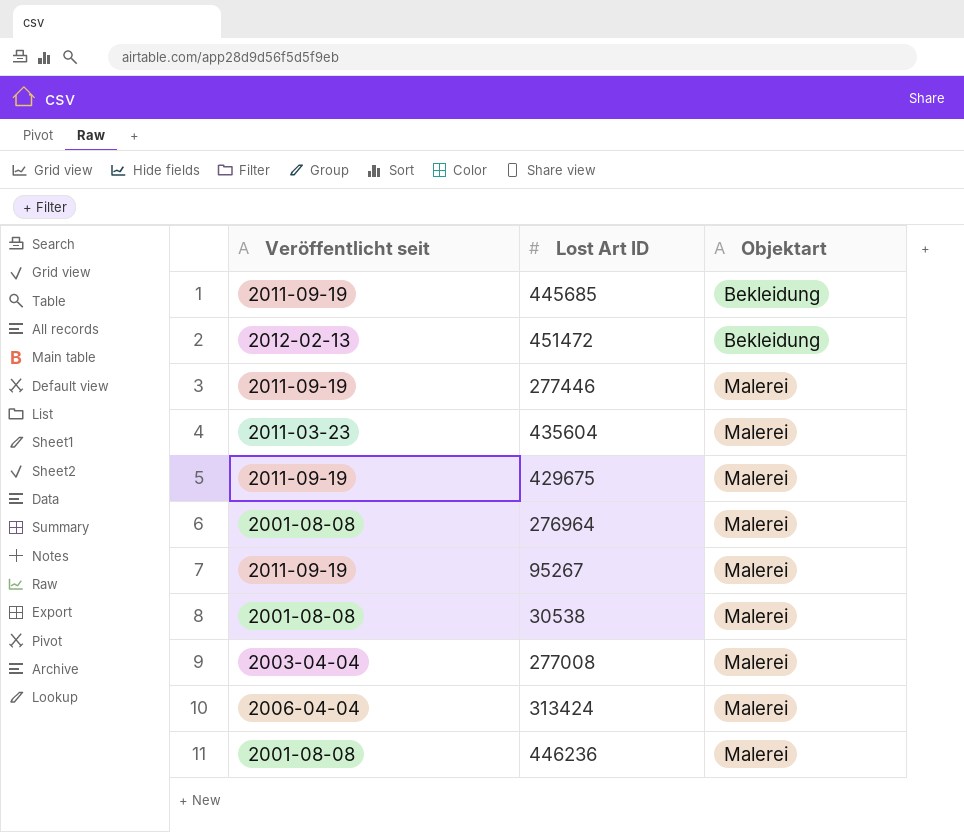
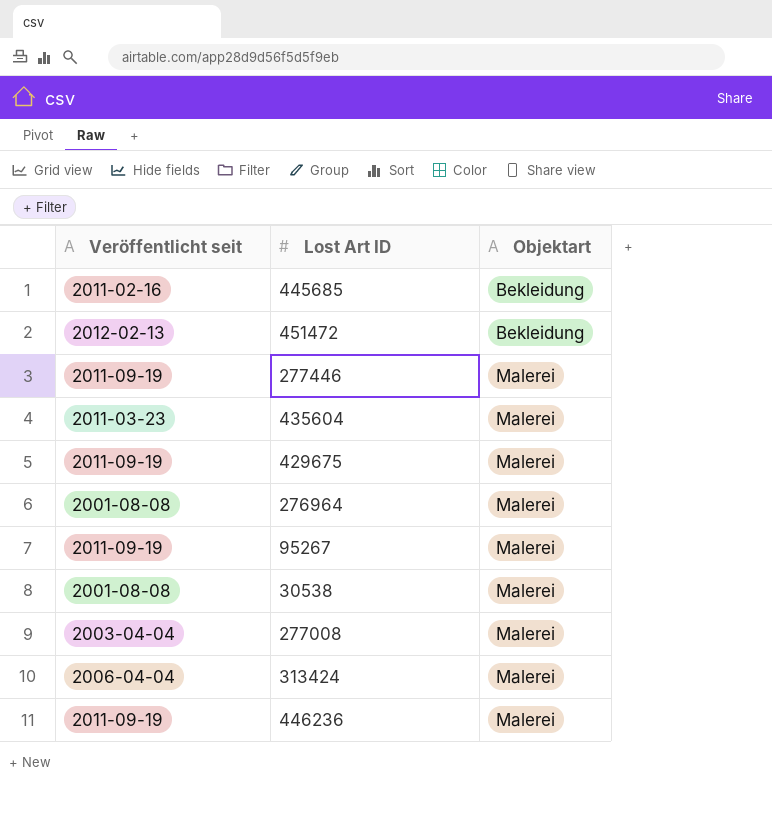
445685 | Veröffentlicht seit: 2011-09-19 -> 2011-02-16
446236 | Veröffentlicht seit: 2001-08-08 -> 2011-09-19

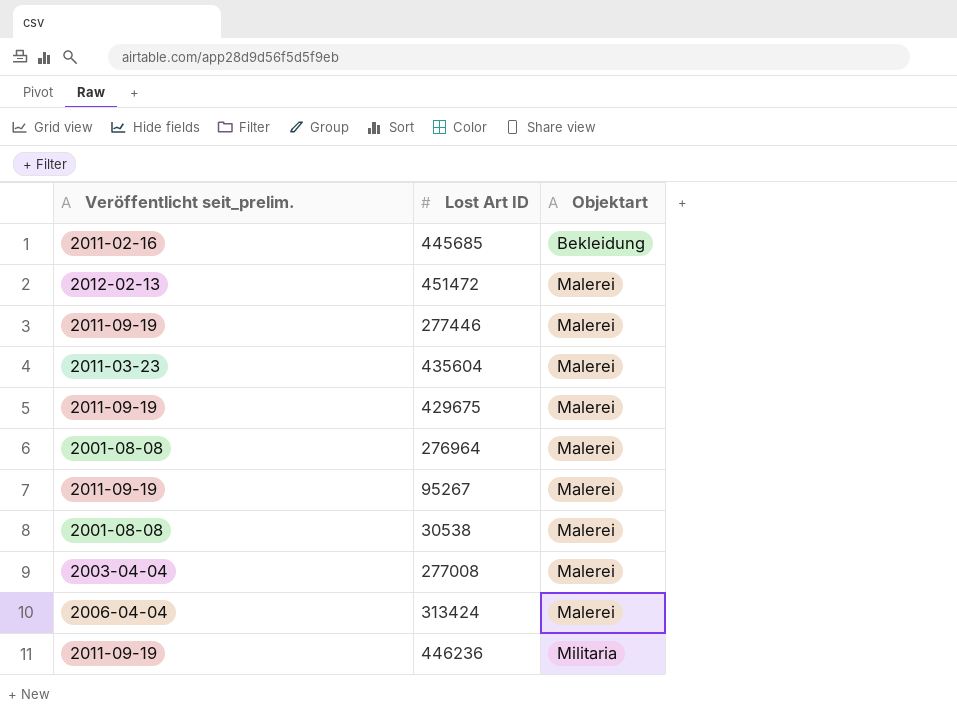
column name: Veröffentlicht seit -> Veröffentlicht seit_prelim.
451472 | Objektart: Bekleidung -> Malerei
446236 | Objektart: Malerei -> Militaria

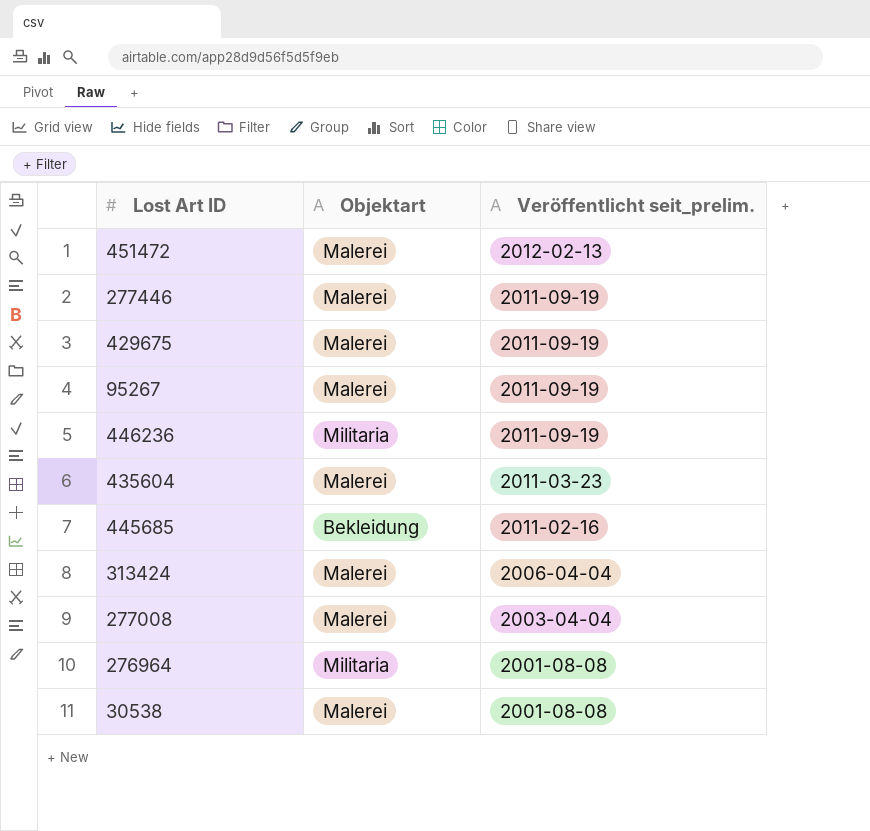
row order: Objektart ascending -> Veröffentlicht seit_prelim. descending
column Veröffentlicht seit_prelim. | position: 1 -> 3
276964 | Objektart: Malerei -> Militaria

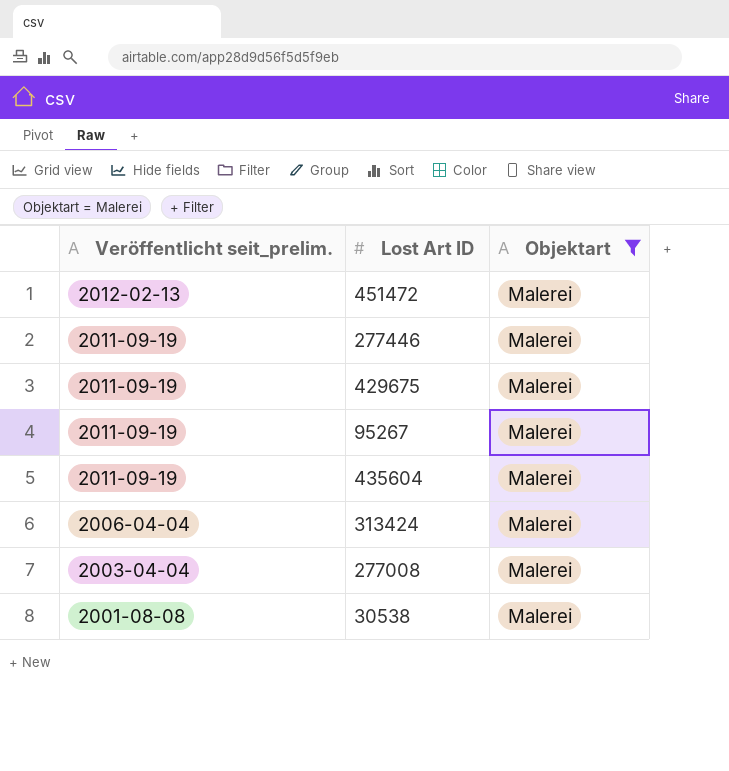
filter: none -> Objektart = Malerei
column Veröffentlicht seit_prelim. | position: 3 -> 1
435604 | Veröffentlicht seit_prelim.: 2011-03-23 -> 2011-09-19

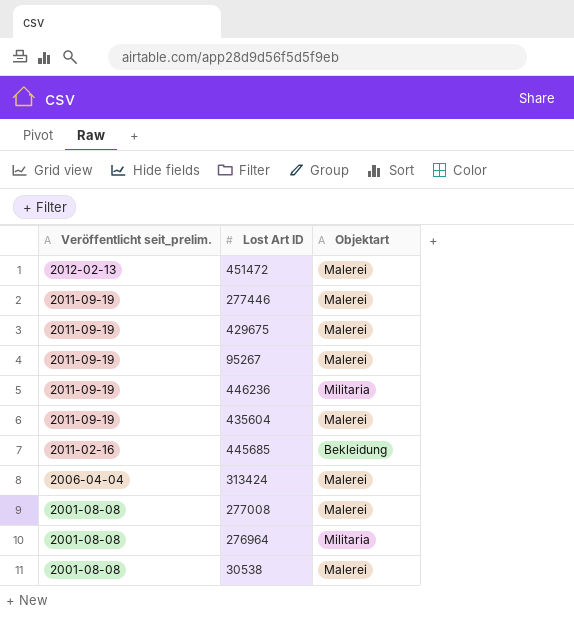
filter: Objektart = Malerei -> none
277008 | Veröffentlicht seit_prelim.: 2003-04-04 -> 2001-08-08

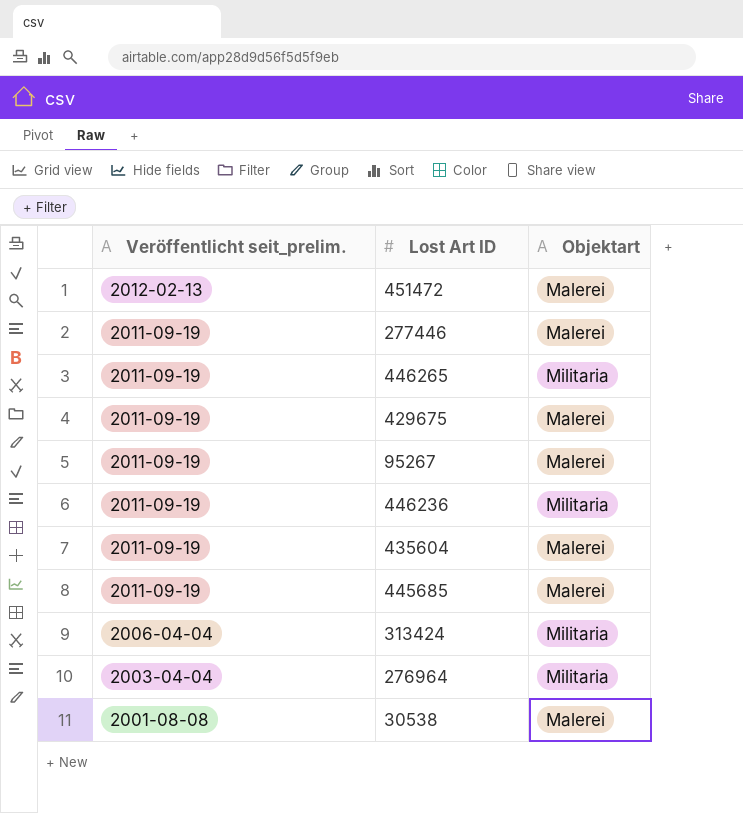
row 277008: 2001-08-08 | Malerei -> none
row 446265: none -> 2011-09-19 | Militaria
445685 | Veröffentlicht seit_prelim.: 2011-02-16 -> 2011-09-19
445685 | Objektart: Bekleidung -> Malerei
313424 | Objektart: Malerei -> Militaria
276964 | Veröffentlicht seit_prelim.: 2001-08-08 -> 2003-04-04

